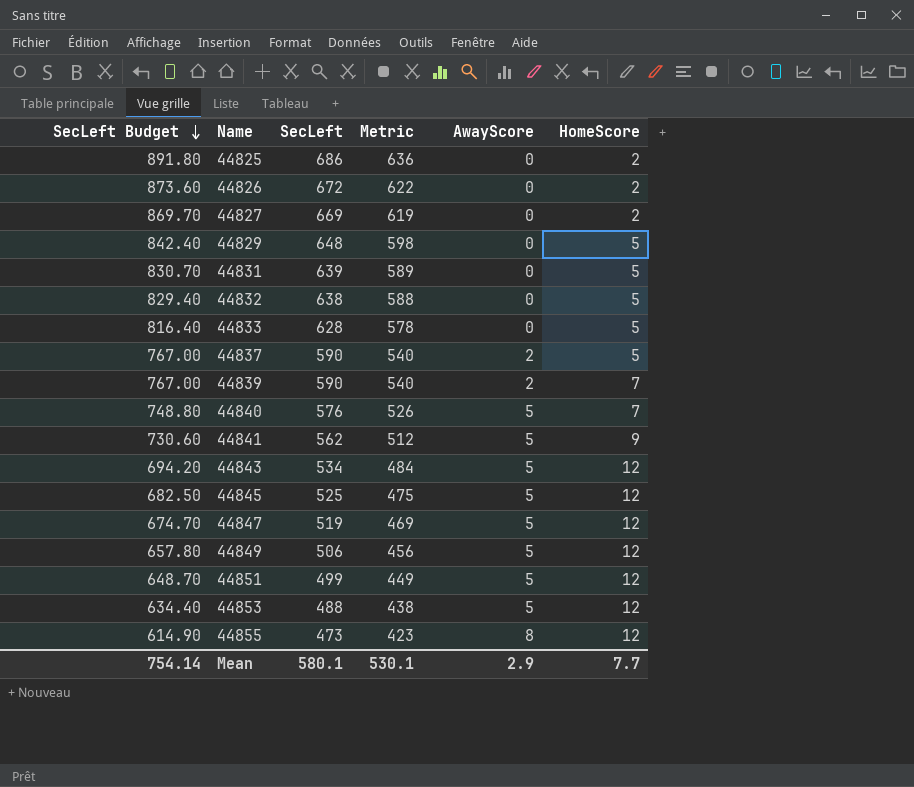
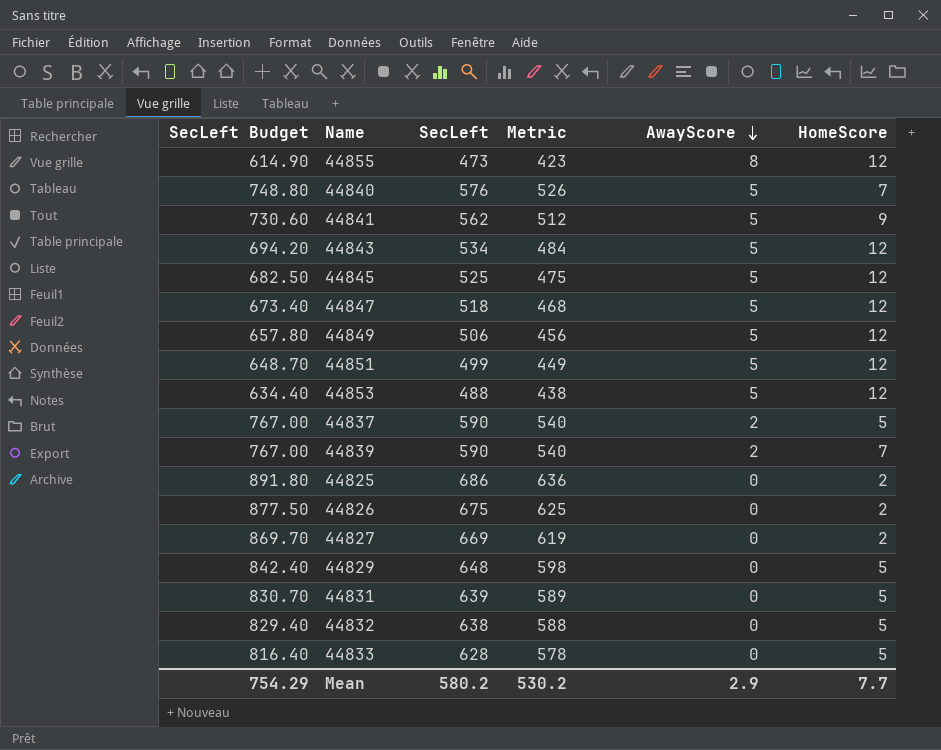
row order: SecLeft Budget descending -> AwayScore descending
44847 | SecLeft Budget: 674.70 -> 673.40
44847 | SecLeft: 519 -> 518
44847 | Metric: 469 -> 468
44826 | SecLeft Budget: 873.60 -> 877.50
44826 | SecLeft: 672 -> 675
44826 | Metric: 622 -> 625
Mean | SecLeft Budget: 754.14 -> 754.29
Mean | SecLeft: 580.1 -> 580.2
Mean | Metric: 530.1 -> 530.2

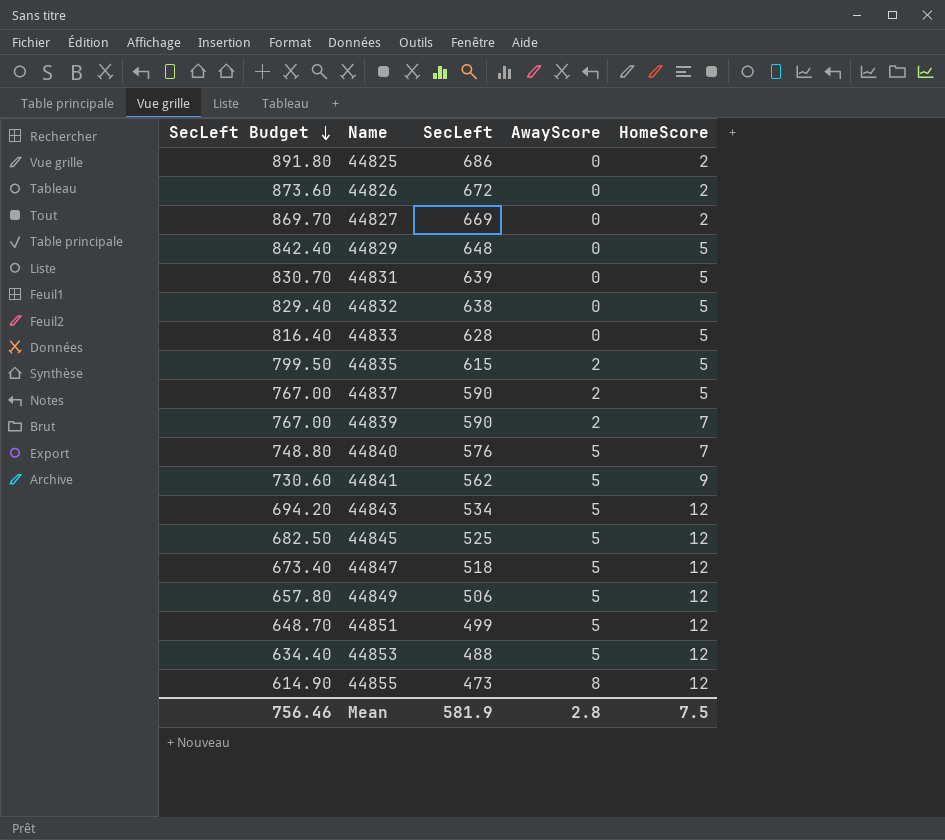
row order: AwayScore descending -> SecLeft Budget descending
column Metric | formula: [SecLeft] - 50 -> none
44826 | SecLeft Budget: 877.50 -> 873.60
44826 | SecLeft: 675 -> 672
row 44835: none -> 799.50 | 615 | 2 | 5
Mean | SecLeft Budget: 754.29 -> 756.46
Mean | SecLeft: 580.2 -> 581.9
Mean | AwayScore: 2.9 -> 2.8
Mean | HomeScore: 7.7 -> 7.5

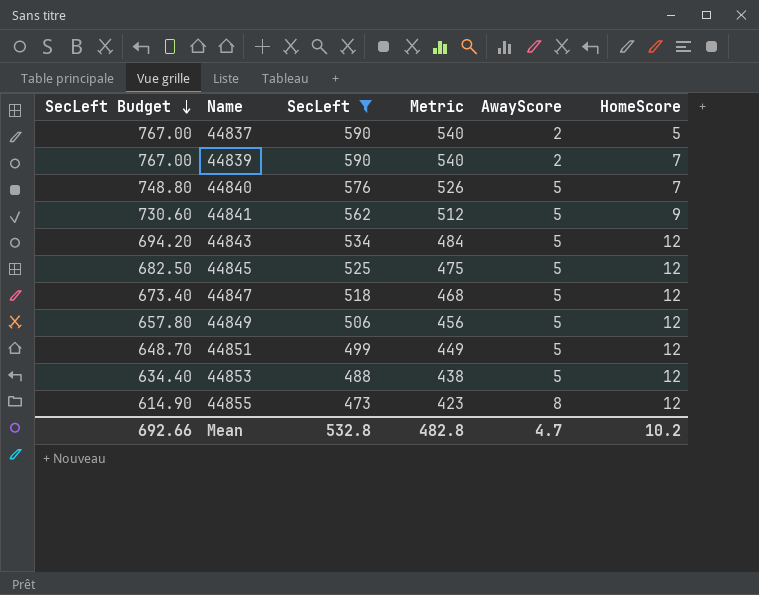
filter: none -> SecLeft <= 590
column Metric | formula: none -> [SecLeft] - 50
Mean | SecLeft Budget: 756.46 -> 692.66
Mean | SecLeft: 581.9 -> 532.8
Mean | AwayScore: 2.8 -> 4.7
Mean | HomeScore: 7.5 -> 10.2

